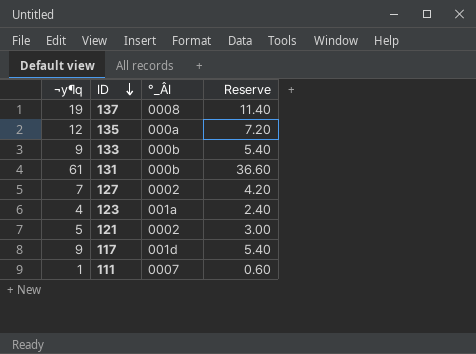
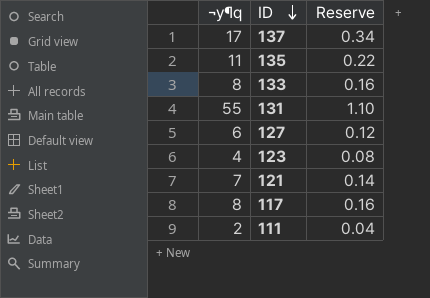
column °_ÂI | position: 3 -> none
column Reserve | formula: [¬y¶q] * 0.6 -> [¬y¶q] * 0.02
137 | ¬y¶q: 19 -> 17
135 | ¬y¶q: 12 -> 11
133 | ¬y¶q: 9 -> 8
131 | ¬y¶q: 61 -> 55
127 | ¬y¶q: 7 -> 6
121 | ¬y¶q: 5 -> 7
117 | ¬y¶q: 9 -> 8
111 | ¬y¶q: 1 -> 2

